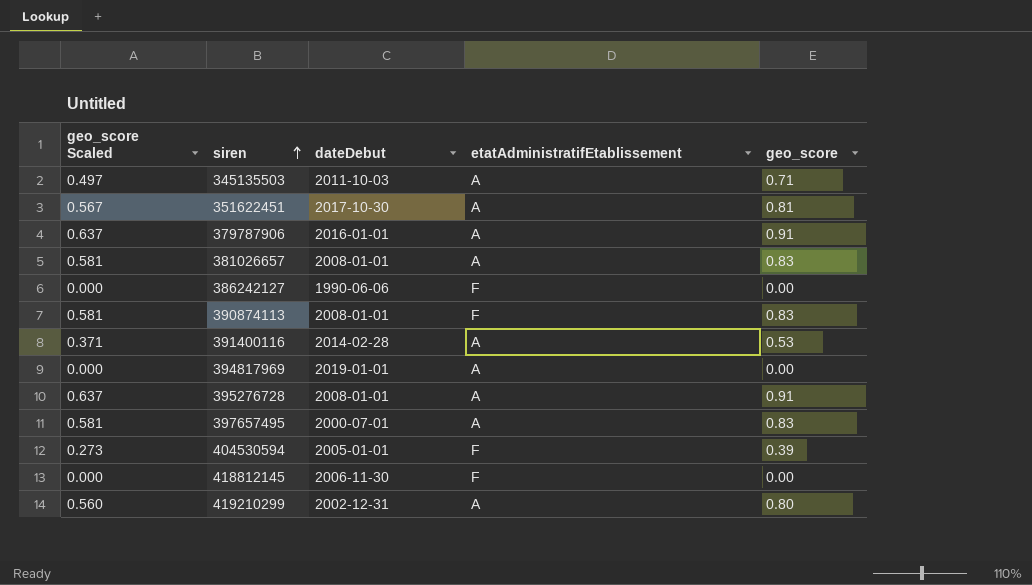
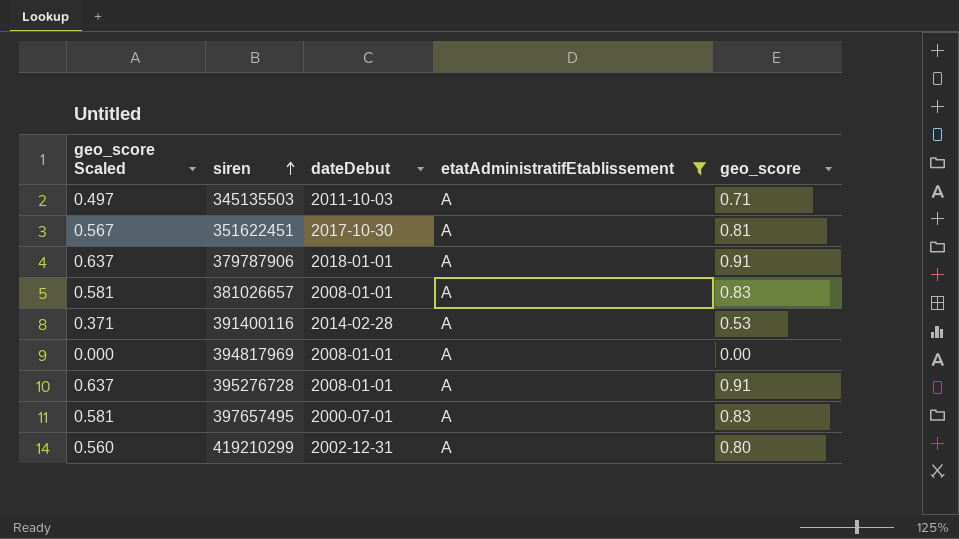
filter: none -> etatAdministratifEtablissement = A
379787906 | dateDebut: 2016-01-01 -> 2018-01-01
394817969 | dateDebut: 2019-01-01 -> 2008-01-01

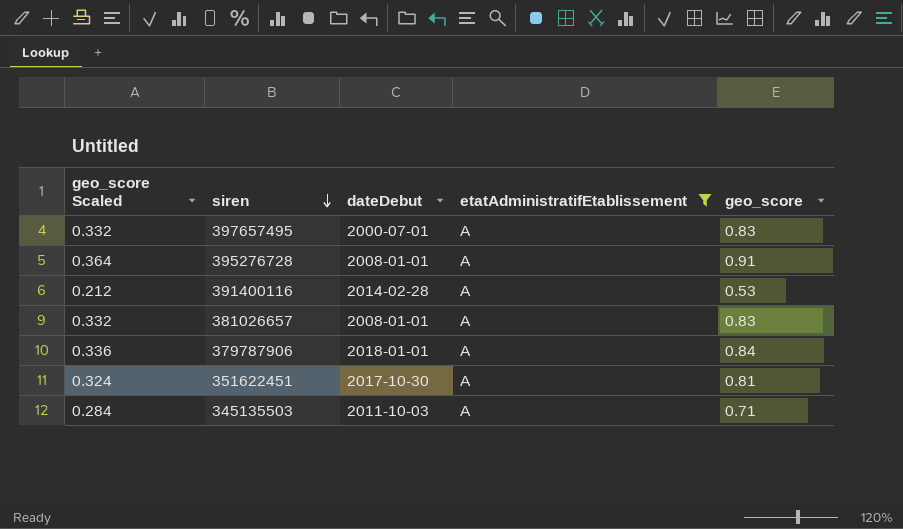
row order: siren ascending -> siren descending
column geo_score Scaled | formula: [geo_score] * 0.7 -> [geo_score] * 0.4
row 394817969: 0.000 | 2008-01-01 | A | 0.00 -> none
row 419210299: 0.560 | 2002-12-31 | A | 0.80 -> none
379787906 | geo_score: 0.91 -> 0.84

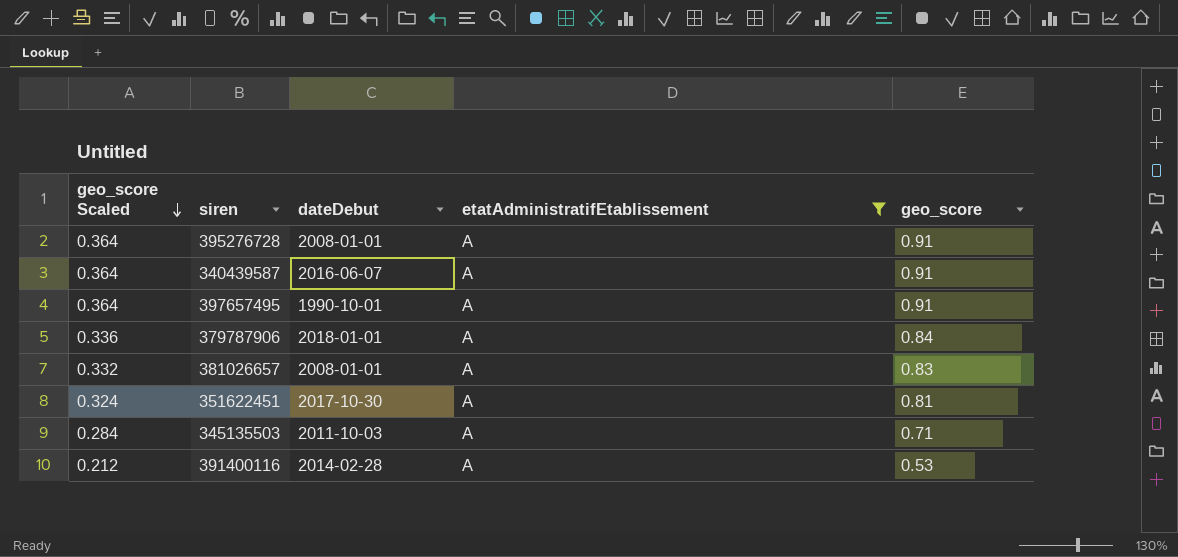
row order: siren descending -> geo_score Scaled descending
row 340439587: none -> 0.364 | 2016-06-07 | A | 0.91
397657495 | geo_score Scaled: 0.332 -> 0.364
397657495 | dateDebut: 2000-07-01 -> 1990-10-01
397657495 | geo_score: 0.83 -> 0.91

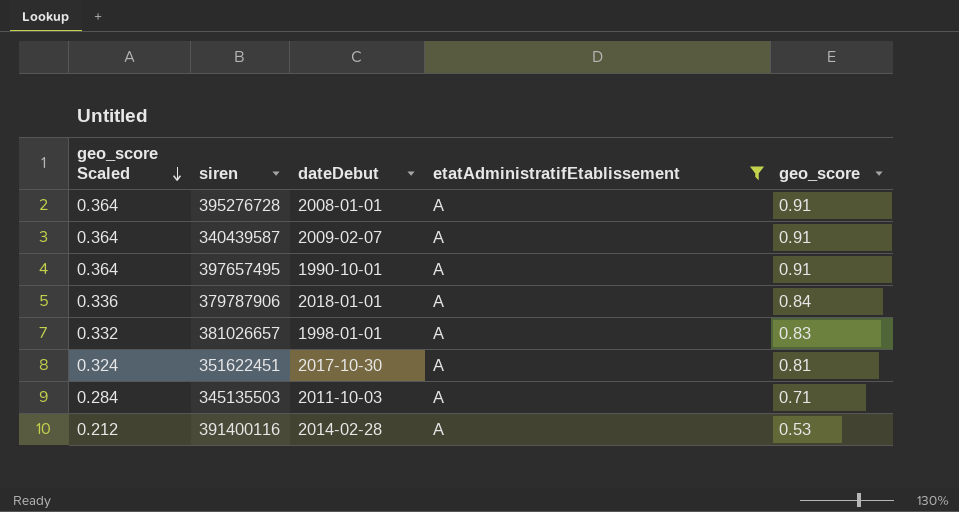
340439587 | dateDebut: 2016-06-07 -> 2009-02-07
381026657 | dateDebut: 2008-01-01 -> 1998-01-01

